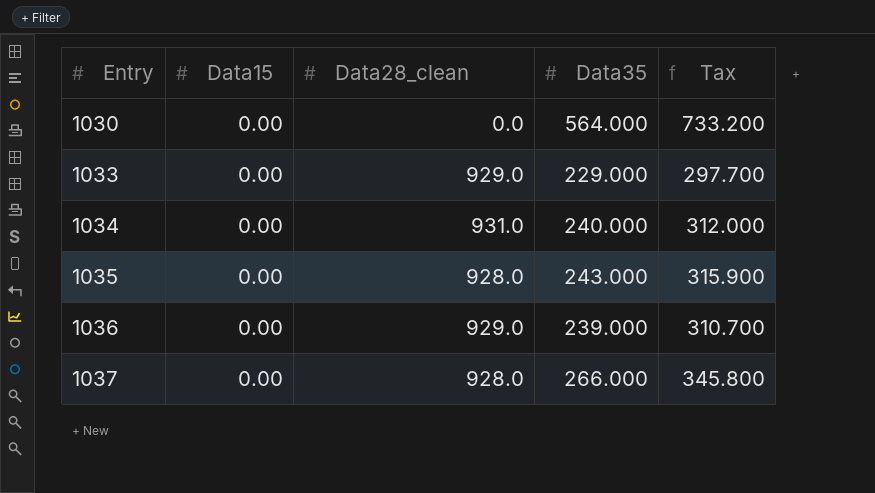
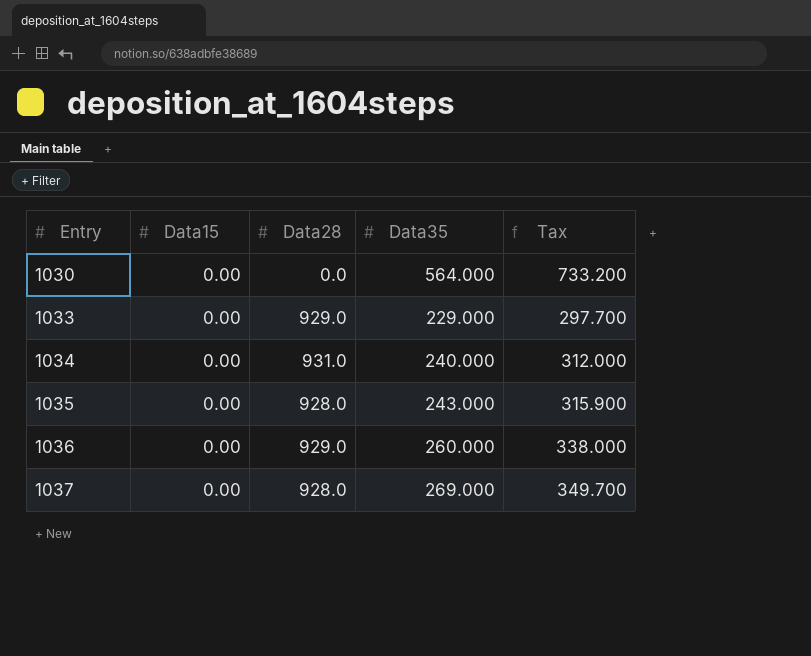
column name: Data28_clean -> Data28
1036 | Data35: 239.000 -> 260.000
1036 | Tax: 310.700 -> 338.000
1037 | Data35: 266.000 -> 269.000
1037 | Tax: 345.800 -> 349.700

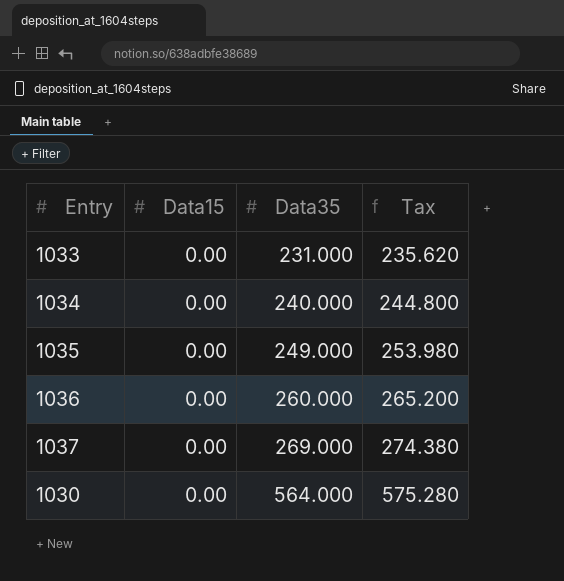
row order: Entry ascending -> Data35 ascending
column Data28 | position: 3 -> none
column Tax | formula: [Data35] * 1.3 -> [Data35] * 1.02
1033 | Data35: 229.000 -> 231.000
1035 | Data35: 243.000 -> 249.000

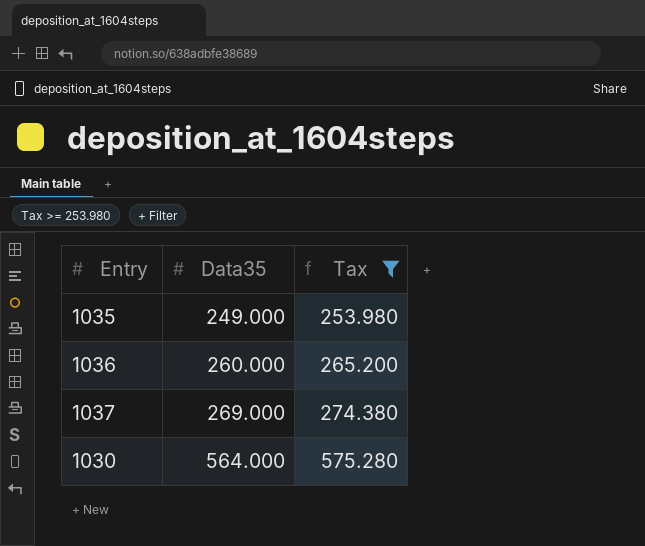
filter: none -> Tax >= 253.980
column Data15 | position: 2 -> none

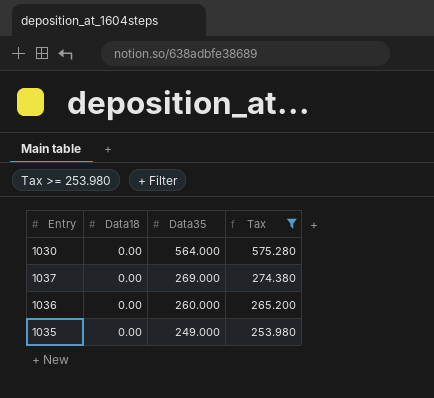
row order: Data35 ascending -> Data35 descending
column Data18 | position: none -> 2

